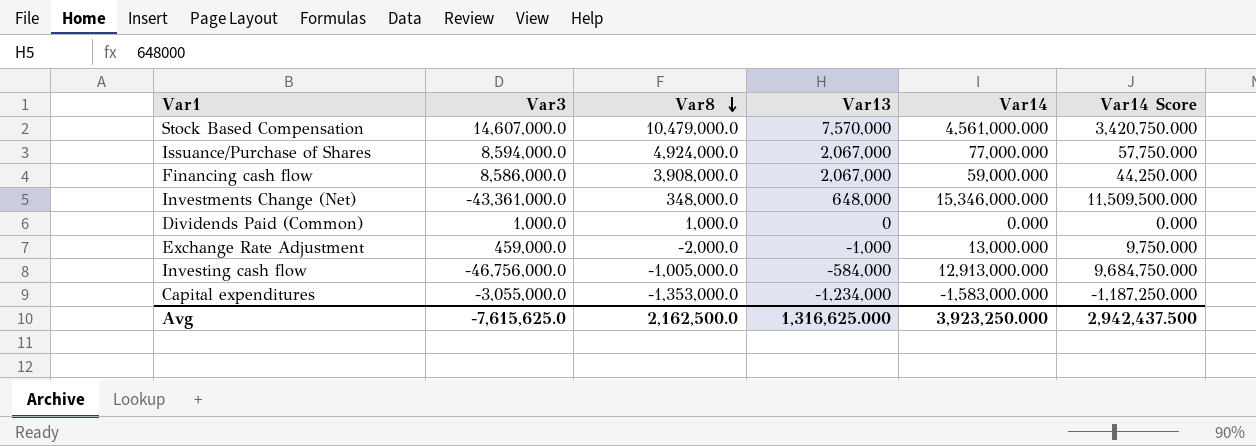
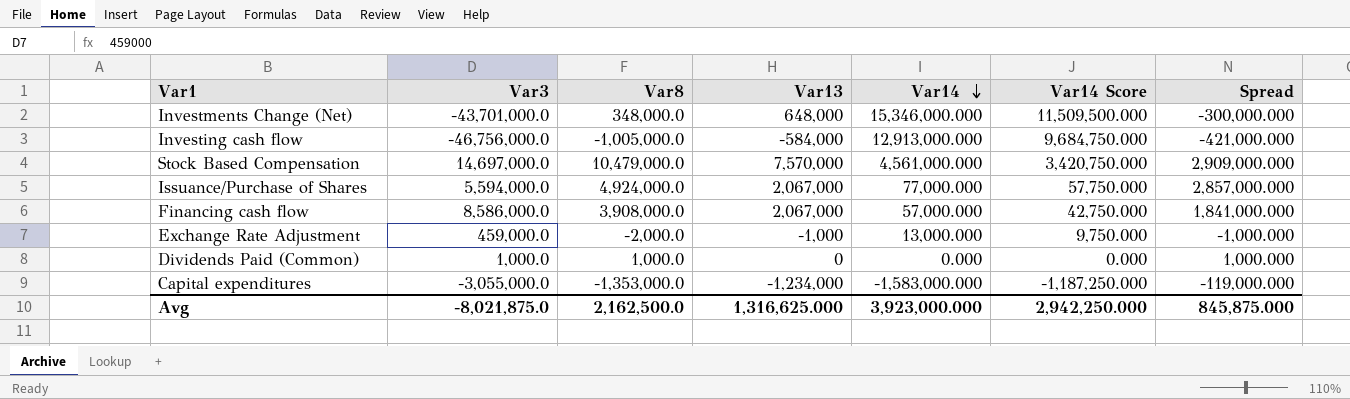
row order: Var8 descending -> Var14 descending
column Spread | formula: none -> [Var8] - [Var13]
Investments Change (Net) | Var3: -43,361,000.0 -> -43,701,000.0
Stock Based Compensation | Var3: 14,607,000.0 -> 14,697,000.0
Issuance/Purchase of Shares | Var3: 8,594,000.0 -> 5,594,000.0
Financing cash flow | Var14: 59,000.000 -> 57,000.000
Financing cash flow | Var14 Score: 44,250.000 -> 42,750.000
Avg | Var3: -7,615,625.0 -> -8,021,875.0
Avg | Var14: 3,923,250.000 -> 3,923,000.000
Avg | Var14 Score: 2,942,437.500 -> 2,942,250.000

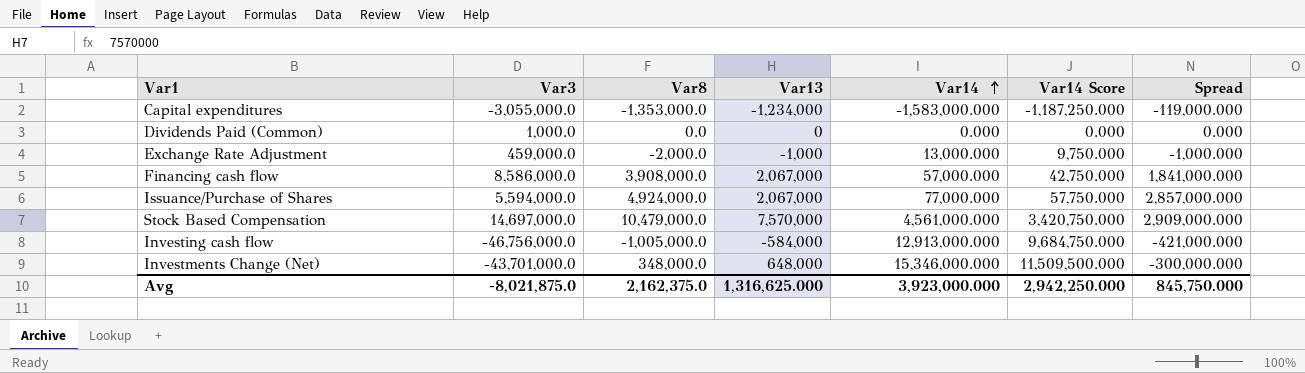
row order: Var14 descending -> Var14 ascending
Dividends Paid (Common) | Var8: 1,000.0 -> 0.0
Dividends Paid (Common) | Spread: 1,000.000 -> 0.000
Avg | Var8: 2,162,500.0 -> 2,162,375.0
Avg | Spread: 845,875.000 -> 845,750.000

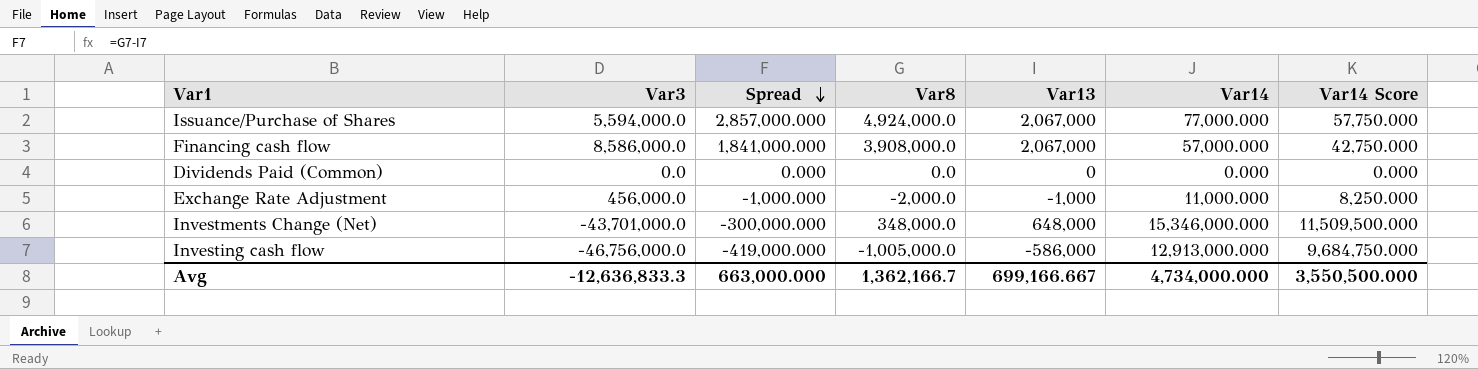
row order: Var14 ascending -> Spread descending
column Spread | position: 7 -> 3
row Capital expenditures: -3,055,000.0 | -1,353,000.0 | -1,234,000 | -1,583,000.000 | -1,187,250.000 | -119,000.000 -> none
row Stock Based Compensation: 14,697,000.0 | 10,479,000.0 | 7,570,000 | 4,561,000.000 | 3,420,750.000 | 2,909,000.000 -> none
Dividends Paid (Common) | Var3: 1,000.0 -> 0.0
Exchange Rate Adjustment | Var3: 459,000.0 -> 456,000.0
Exchange Rate Adjustment | Var14: 13,000.000 -> 11,000.000
Exchange Rate Adjustment | Var14 Score: 9,750.000 -> 8,250.000
Investing cash flow | Spread: -421,000.000 -> -419,000.000
Investing cash flow | Var13: -584,000 -> -586,000
Avg | Var3: -8,021,875.0 -> -12,636,833.3
Avg | Spread: 845,750.000 -> 663,000.000
Avg | Var8: 2,162,375.0 -> 1,362,166.7
Avg | Var13: 1,316,625.000 -> 699,166.667
Avg | Var14: 3,923,000.000 -> 4,734,000.000
Avg | Var14 Score: 2,942,250.000 -> 3,550,500.000

